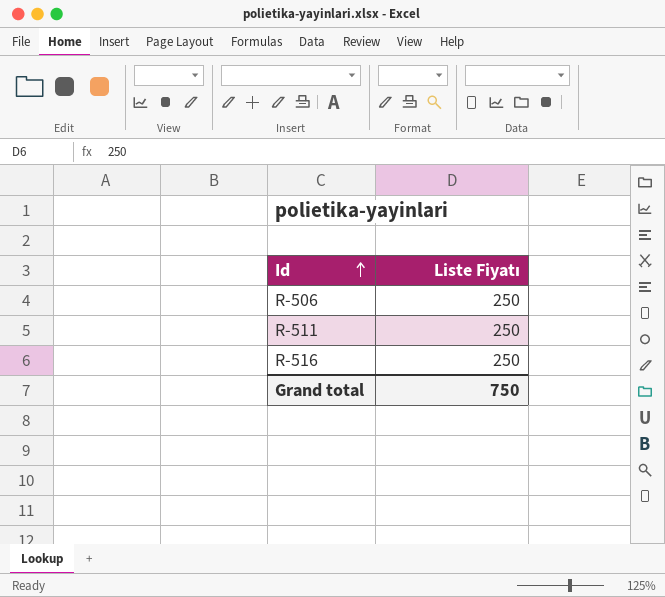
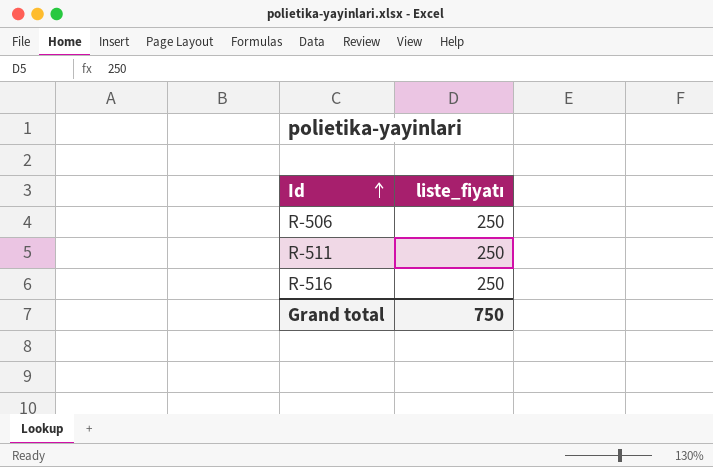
column name: Liste Fiyatı -> liste_fiyatı

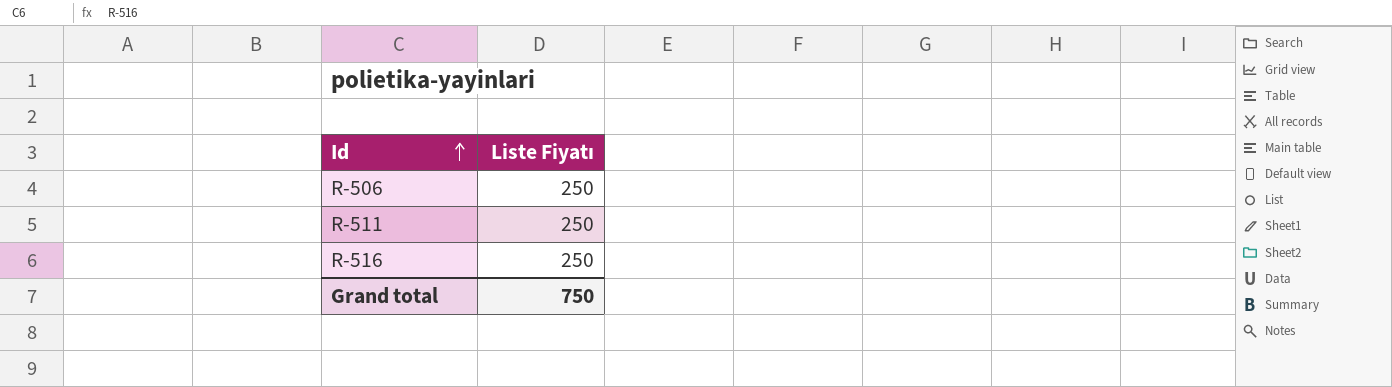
column name: liste_fiyatı -> Liste Fiyatı

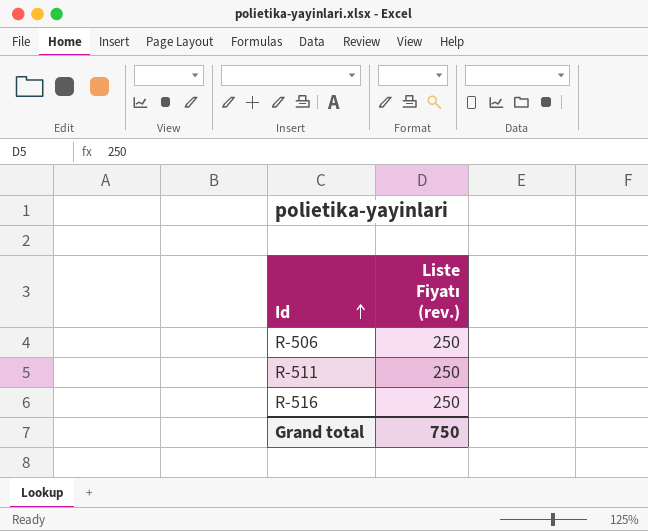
column name: Liste Fiyatı -> Liste Fiyatı (rev.)

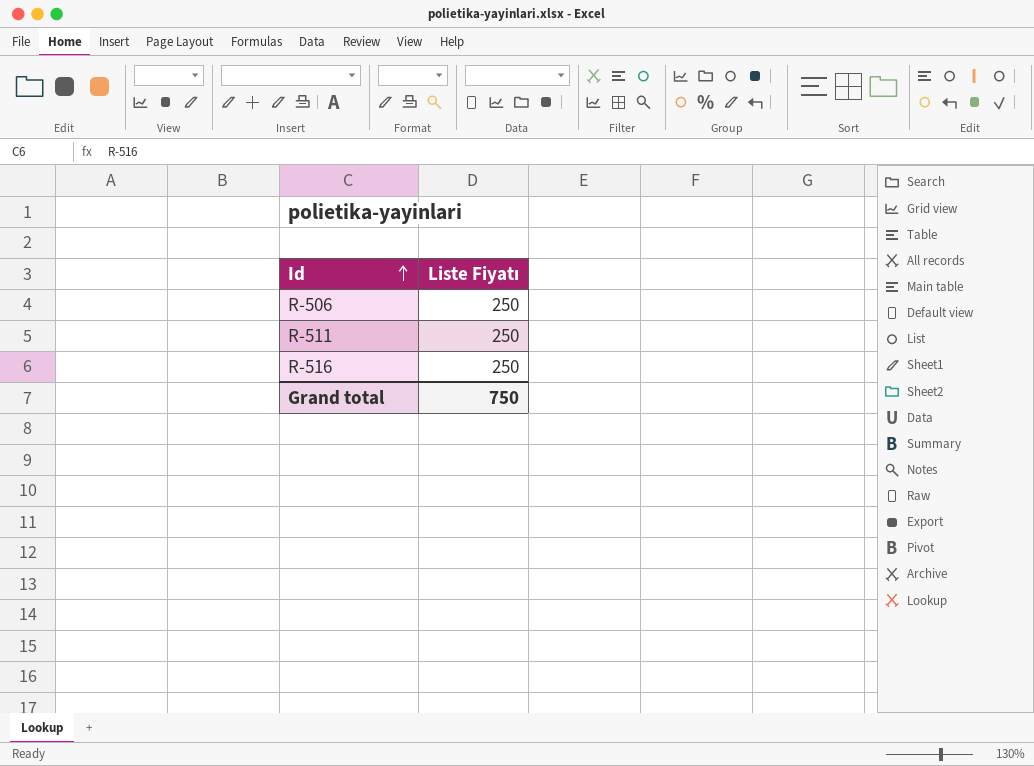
column name: Liste Fiyatı (rev.) -> Liste Fiyatı

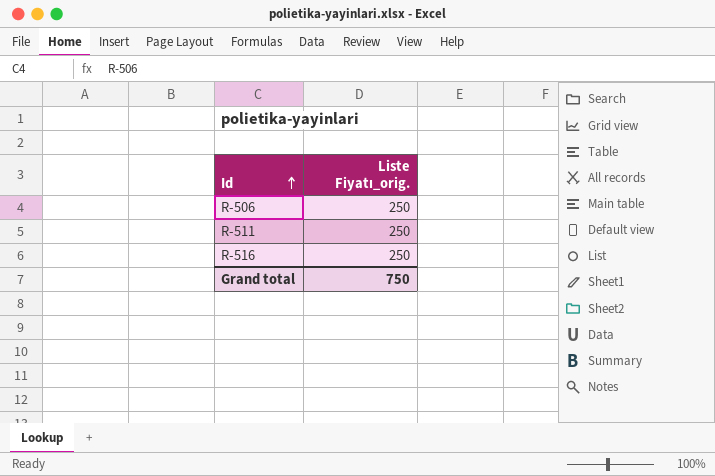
column name: Liste Fiyatı -> Liste Fiyatı_orig.

